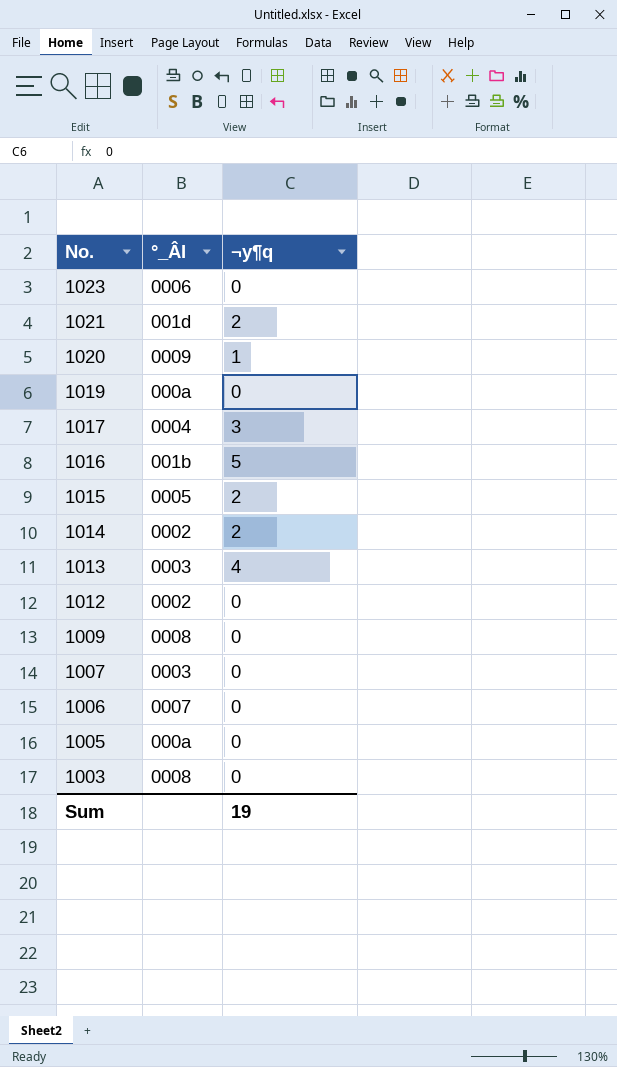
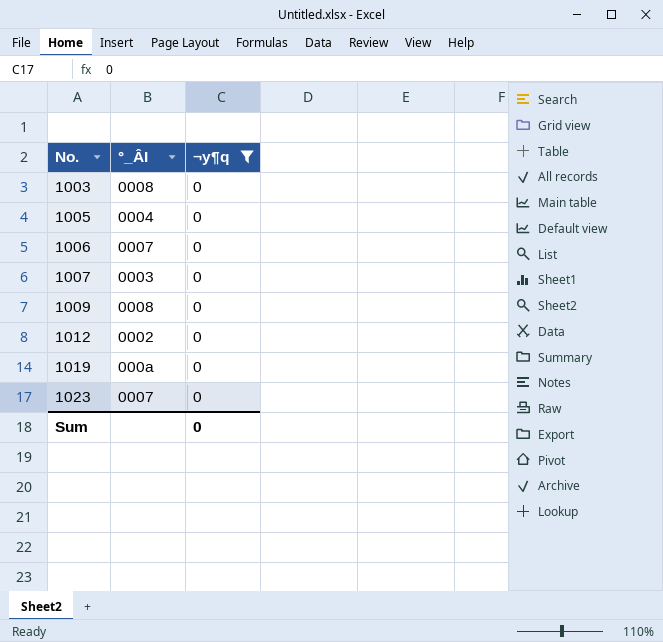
filter: none -> ¬y¶q = 0
row order: No. descending -> No. ascending
1005 | °_ÂI: 000a -> 0004
1023 | °_ÂI: 0006 -> 0007
Sum | ¬y¶q: 19 -> 0

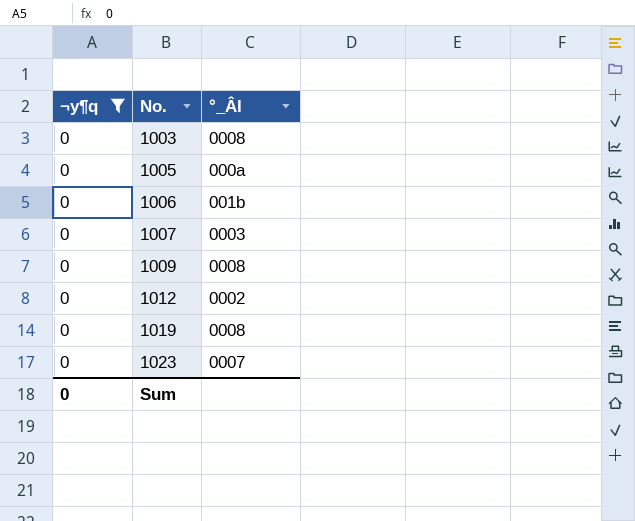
column ¬y¶q | position: 3 -> 1
1005 | °_ÂI: 0004 -> 000a
1006 | °_ÂI: 0007 -> 001b
1019 | °_ÂI: 000a -> 0008

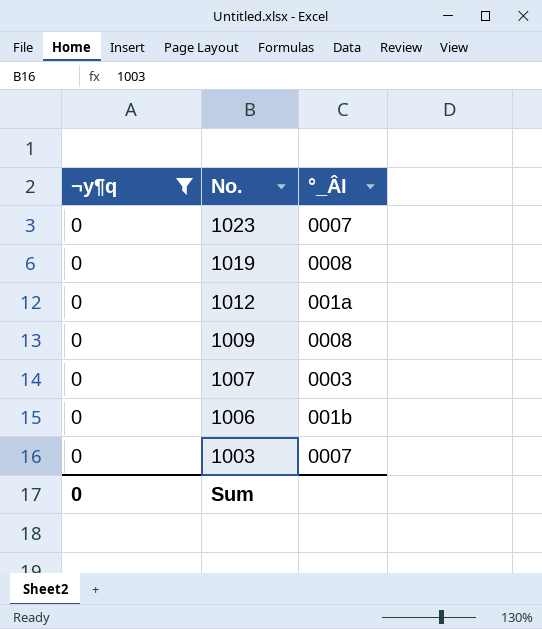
row order: No. ascending -> No. descending
row 1005: 0 | 000a -> none
1012 | °_ÂI: 0002 -> 001a
1003 | °_ÂI: 0008 -> 0007

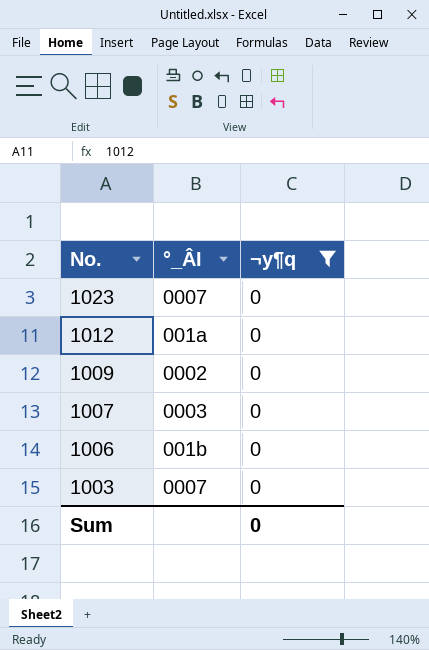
column ¬y¶q | position: 1 -> 3
row 1019: 0 | 0008 -> none
1009 | °_ÂI: 0008 -> 0002

